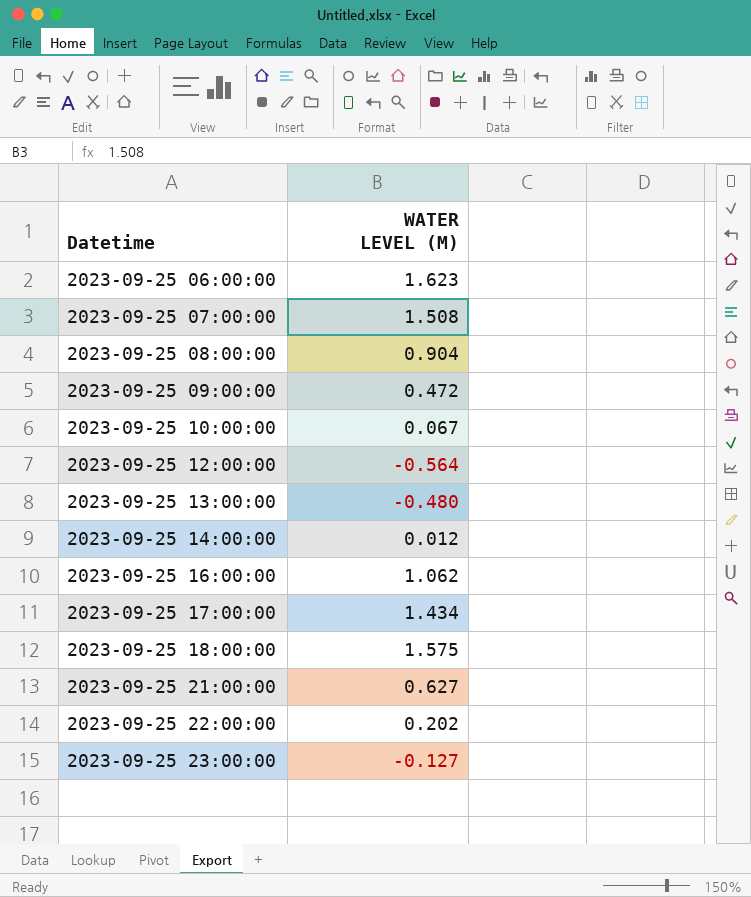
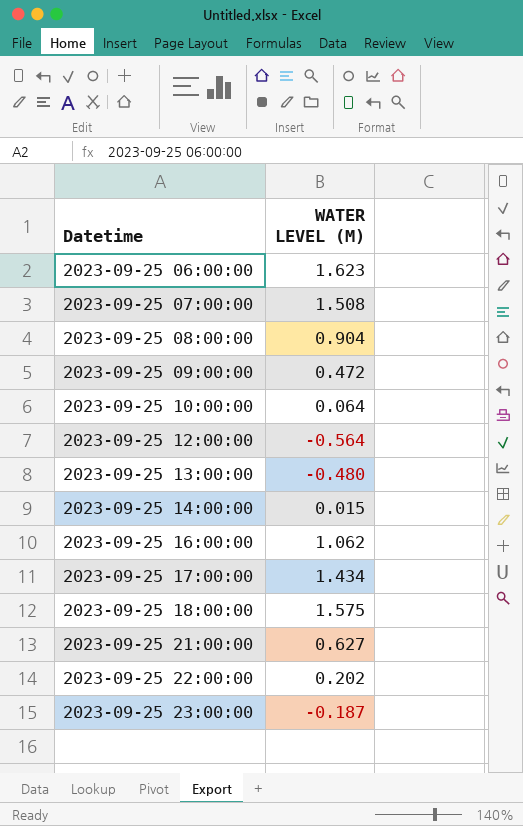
2023-09-25 10:00:00 | WATER LEVEL (M): 0.067 -> 0.064
2023-09-25 14:00:00 | WATER LEVEL (M): 0.012 -> 0.015
2023-09-25 23:00:00 | WATER LEVEL (M): -0.127 -> -0.187

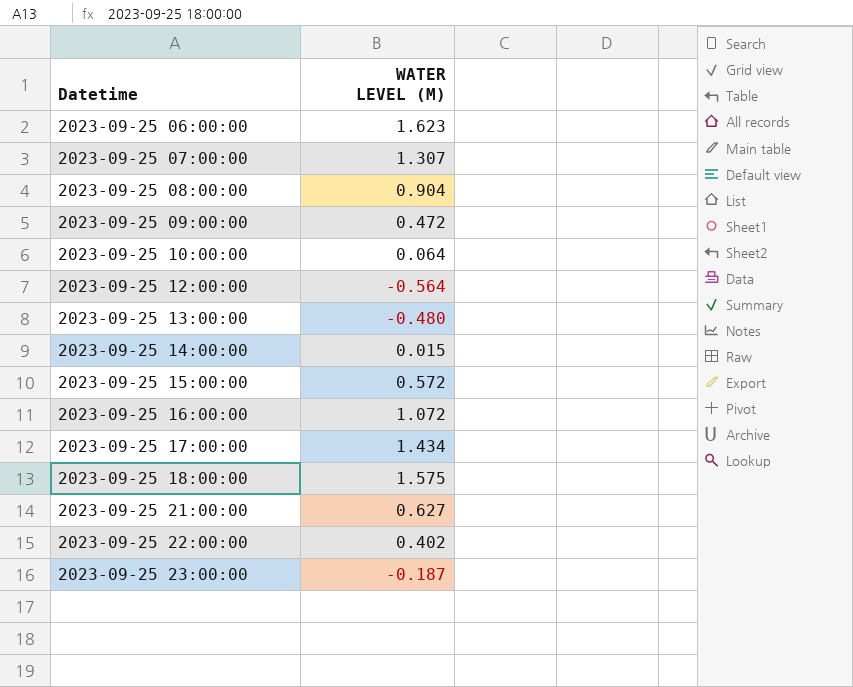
2023-09-25 07:00:00 | WATER LEVEL (M): 1.508 -> 1.307
row 2023-09-25 15:00:00: none -> 0.572
2023-09-25 16:00:00 | WATER LEVEL (M): 1.062 -> 1.072
2023-09-25 22:00:00 | WATER LEVEL (M): 0.202 -> 0.402

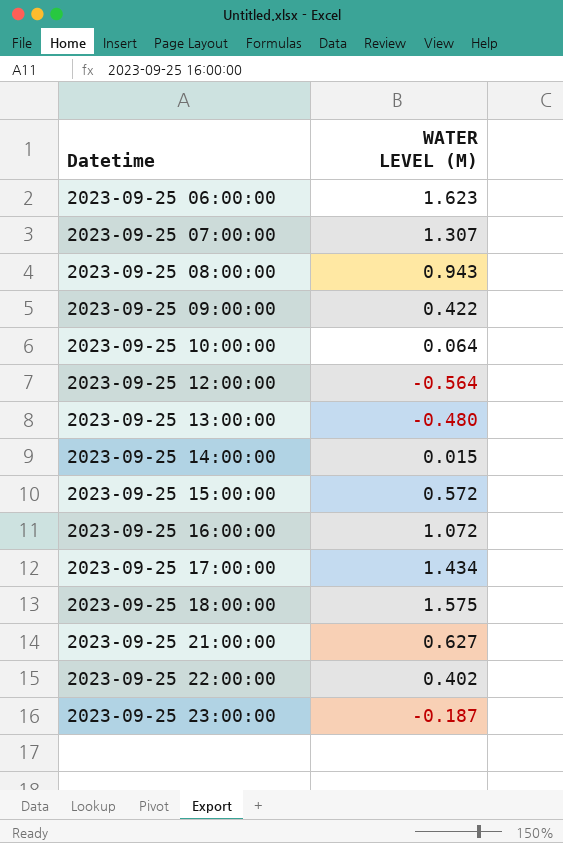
2023-09-25 08:00:00 | WATER LEVEL (M): 0.904 -> 0.943
2023-09-25 09:00:00 | WATER LEVEL (M): 0.472 -> 0.422

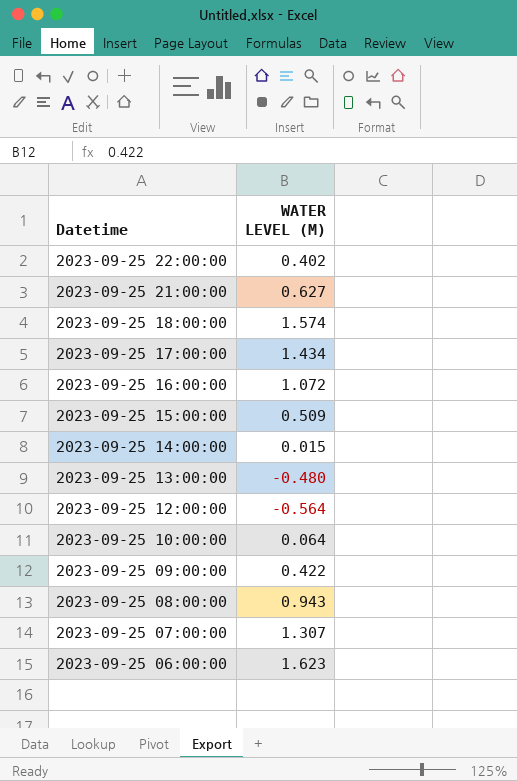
row order: Datetime ascending -> Datetime descending
row 2023-09-25 23:00:00: -0.187 -> none
2023-09-25 18:00:00 | WATER LEVEL (M): 1.575 -> 1.574
2023-09-25 15:00:00 | WATER LEVEL (M): 0.572 -> 0.509

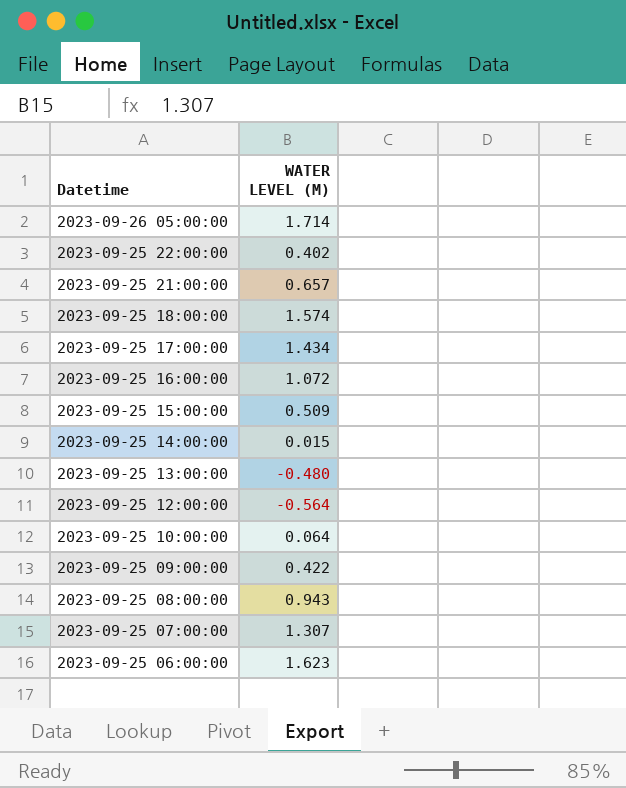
row 2023-09-26 05:00:00: none -> 1.714
2023-09-25 21:00:00 | WATER LEVEL (M): 0.627 -> 0.657

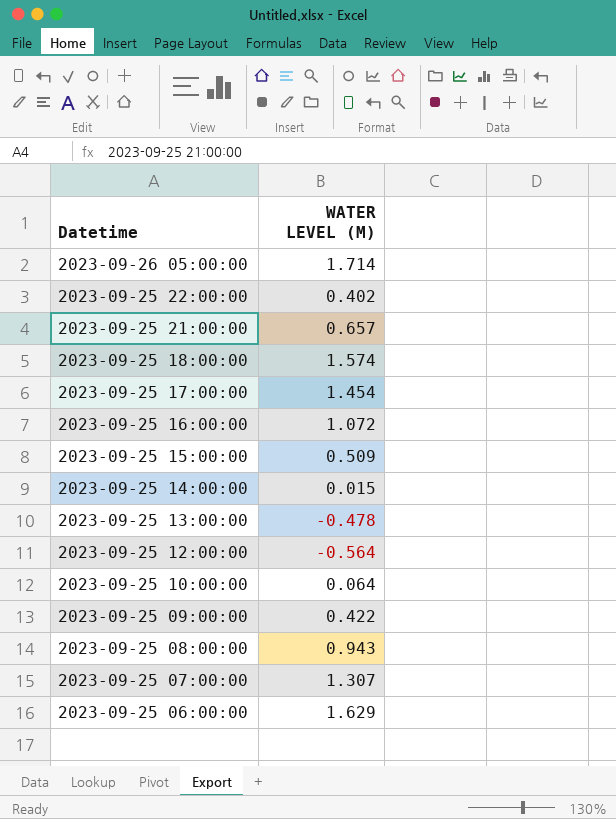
2023-09-25 17:00:00 | WATER LEVEL (M): 1.434 -> 1.454
2023-09-25 13:00:00 | WATER LEVEL (M): -0.480 -> -0.478
2023-09-25 06:00:00 | WATER LEVEL (M): 1.623 -> 1.629

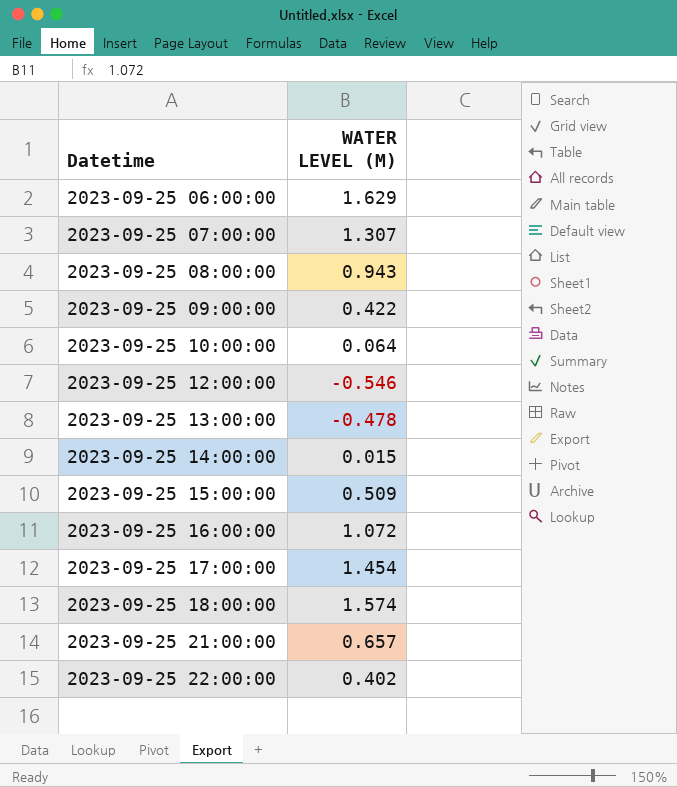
row order: Datetime descending -> Datetime ascending
row 2023-09-26 05:00:00: 1.714 -> none
2023-09-25 12:00:00 | WATER LEVEL (M): -0.564 -> -0.546

